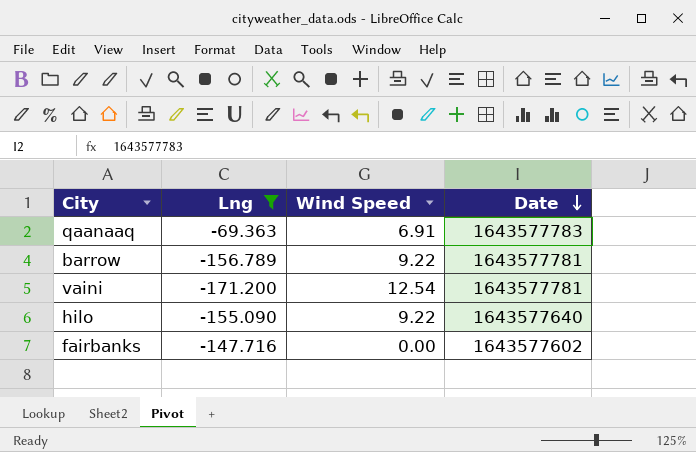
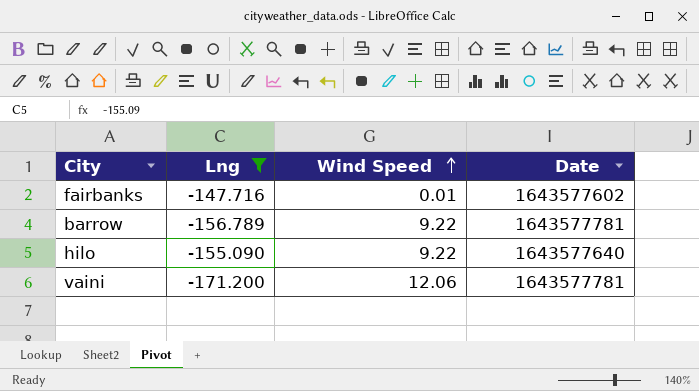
row order: Date descending -> Wind Speed ascending
row qaanaaq: -69.363 | 6.91 | 1643577783 -> none
fairbanks | Wind Speed: 0.00 -> 0.01
vaini | Wind Speed: 12.54 -> 12.06

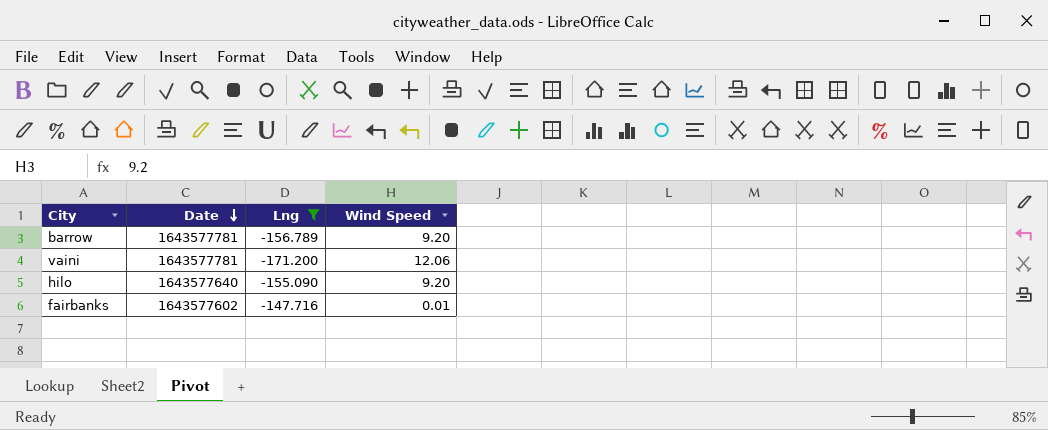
row order: Wind Speed ascending -> Date descending
column Date | position: 4 -> 2
barrow | Wind Speed: 9.22 -> 9.20
hilo | Wind Speed: 9.22 -> 9.20

